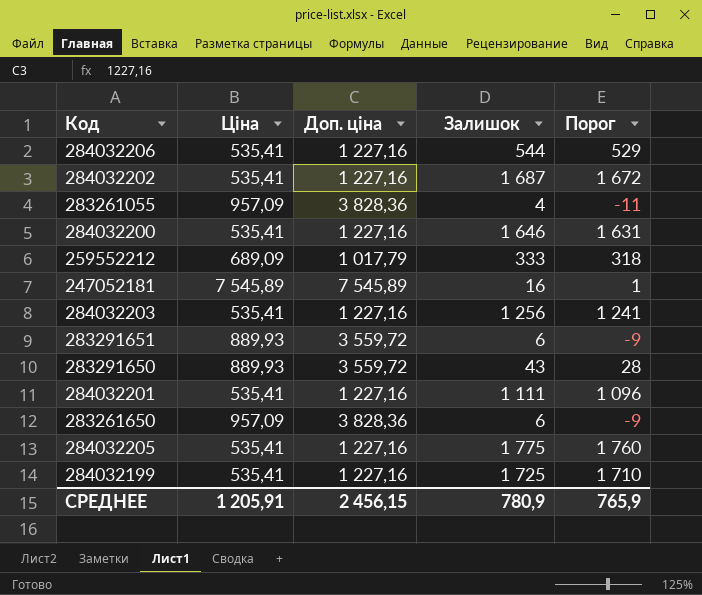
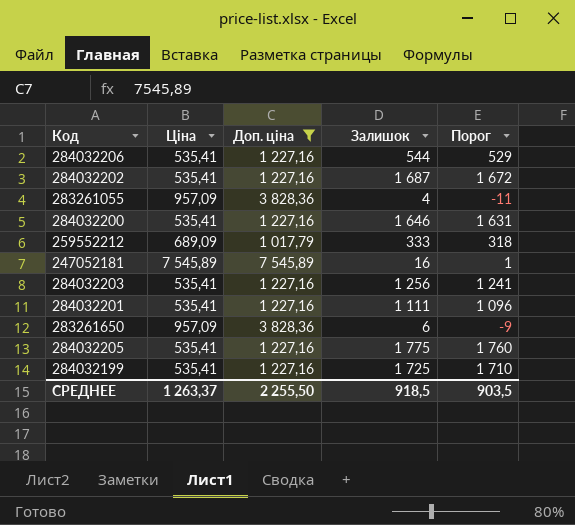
filter: none -> Доп. ціна != 3 559,72
СРЕДНЕЕ | Ціна: 1 205,91 -> 1 263,37
СРЕДНЕЕ | Доп. ціна: 2 456,15 -> 2 255,50
СРЕДНЕЕ | Залишок: 780,9 -> 918,5
СРЕДНЕЕ | Порог: 765,9 -> 903,5

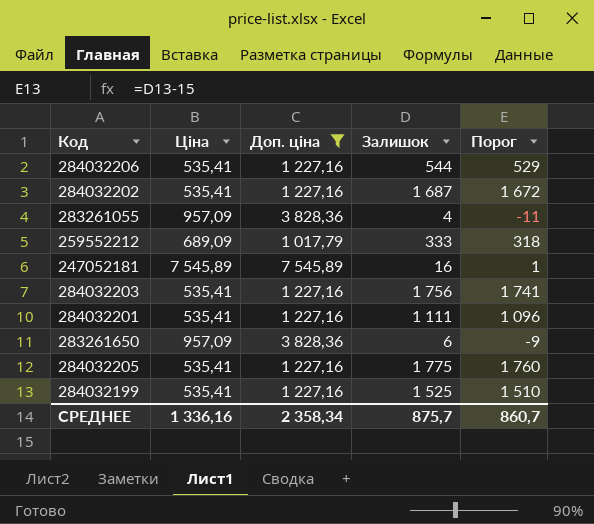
row 284032200: 535,41 | 1 227,16 | 1 646 | 1 631 -> none
284032203 | Залишок: 1 256 -> 1 756
284032203 | Порог: 1 241 -> 1 741
284032199 | Залишок: 1 725 -> 1 525
284032199 | Порог: 1 710 -> 1 510
СРЕДНЕЕ | Ціна: 1 263,37 -> 1 336,16
СРЕДНЕЕ | Доп. ціна: 2 255,50 -> 2 358,34
СРЕДНЕЕ | Залишок: 918,5 -> 875,7
СРЕДНЕЕ | Порог: 903,5 -> 860,7

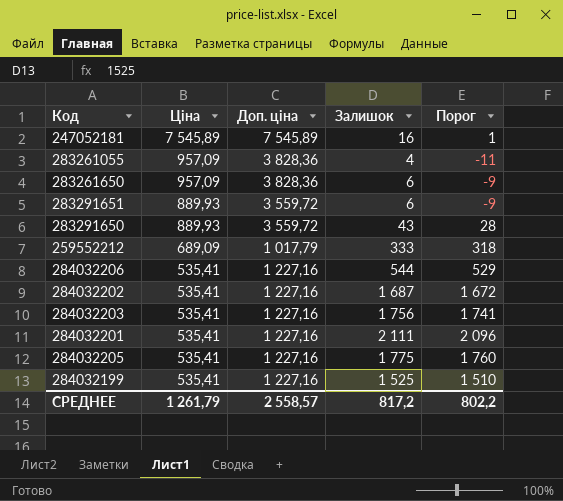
filter: Доп. ціна != 3 559,72 -> none
row order: none -> Ціна descending
284032201 | Залишок: 1 111 -> 2 111
284032201 | Порог: 1 096 -> 2 096
СРЕДНЕЕ | Ціна: 1 336,16 -> 1 261,79
СРЕДНЕЕ | Доп. ціна: 2 358,34 -> 2 558,57
СРЕДНЕЕ | Залишок: 875,7 -> 817,2
СРЕДНЕЕ | Порог: 860,7 -> 802,2

